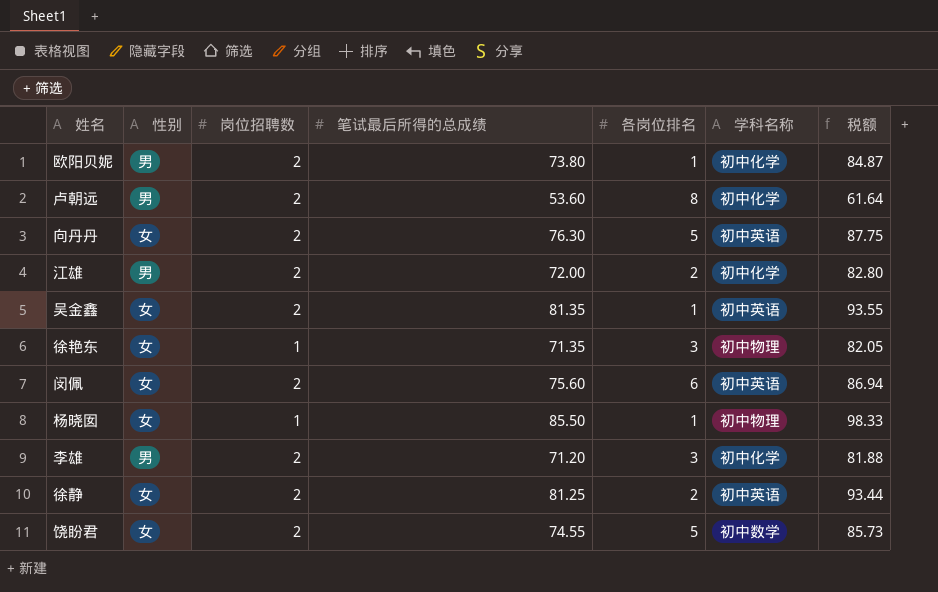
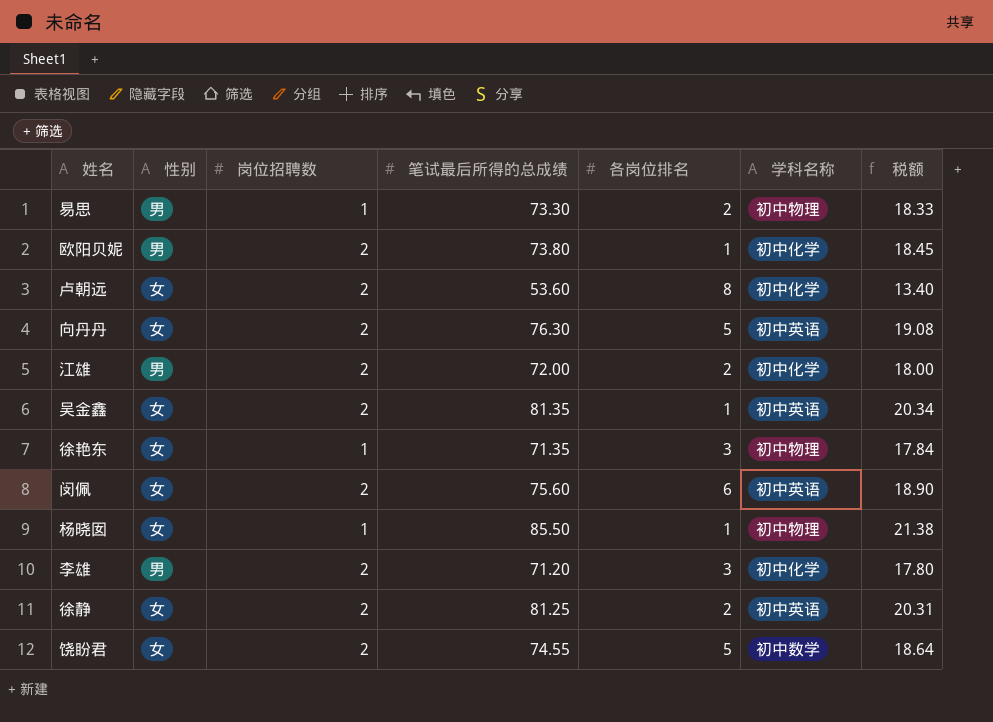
column 税额 | formula: [笔试最后所得的总成绩] * 1.15 -> [笔试最后所得的总成绩] * 0.25
row 易思: none -> 男 | 1 | 73.30 | 2 | 初中物理 | 18.33
卢朝远 | 性别: 男 -> 女

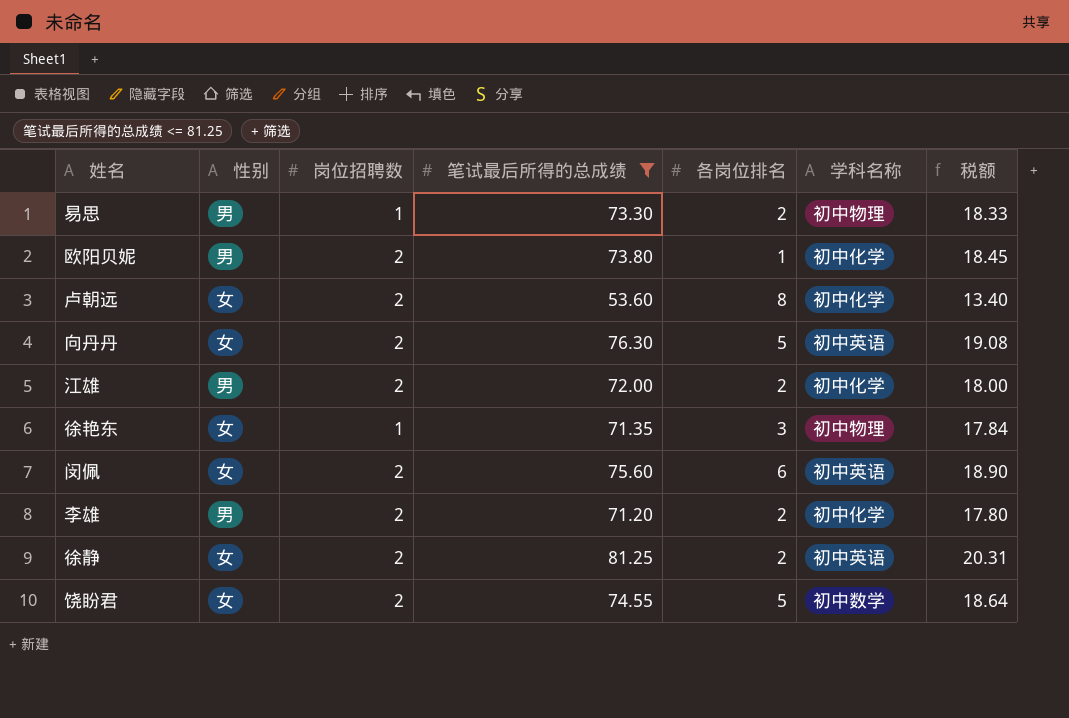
filter: none -> 笔试最后所得的总成绩 <= 81.25
李雄 | 各岗位排名: 3 -> 2

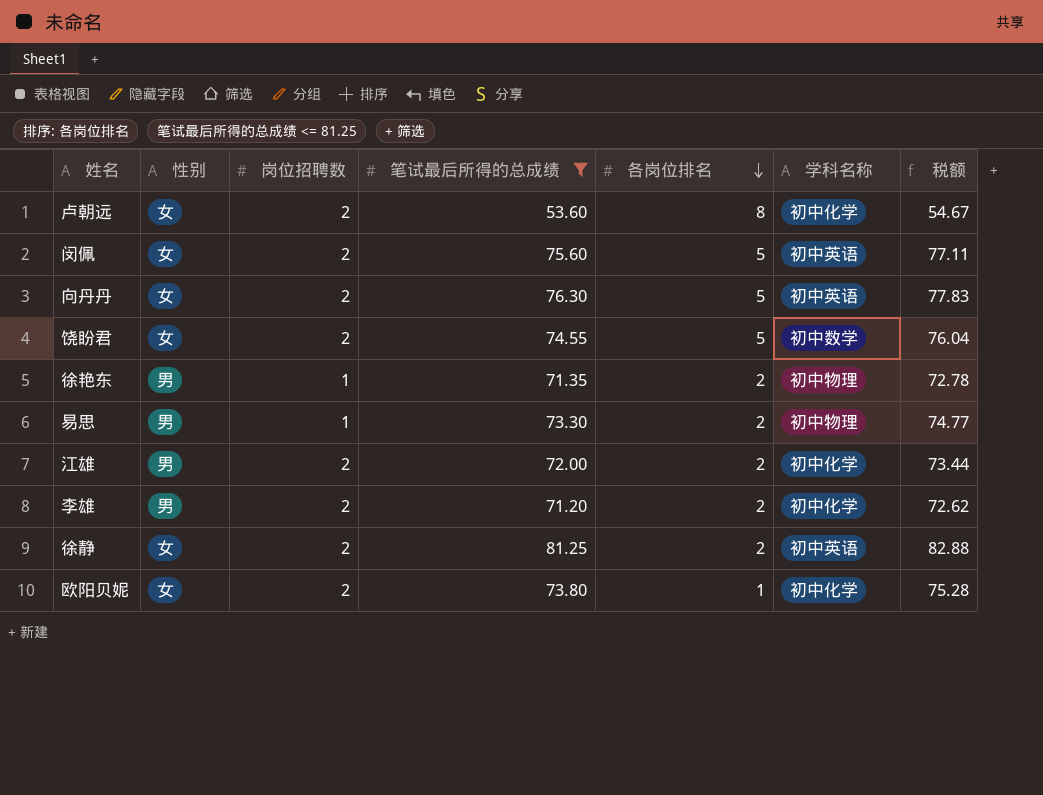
row order: none -> 各岗位排名 descending
column 税额 | formula: [笔试最后所得的总成绩] * 0.25 -> [笔试最后所得的总成绩] * 1.02
闵佩 | 各岗位排名: 6 -> 5
徐艳东 | 性别: 女 -> 男
徐艳东 | 各岗位排名: 3 -> 2
欧阳贝妮 | 性别: 男 -> 女

